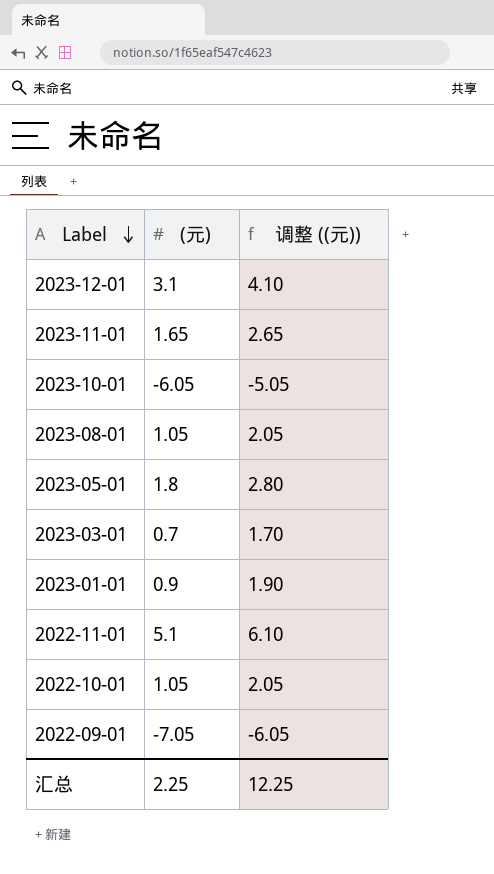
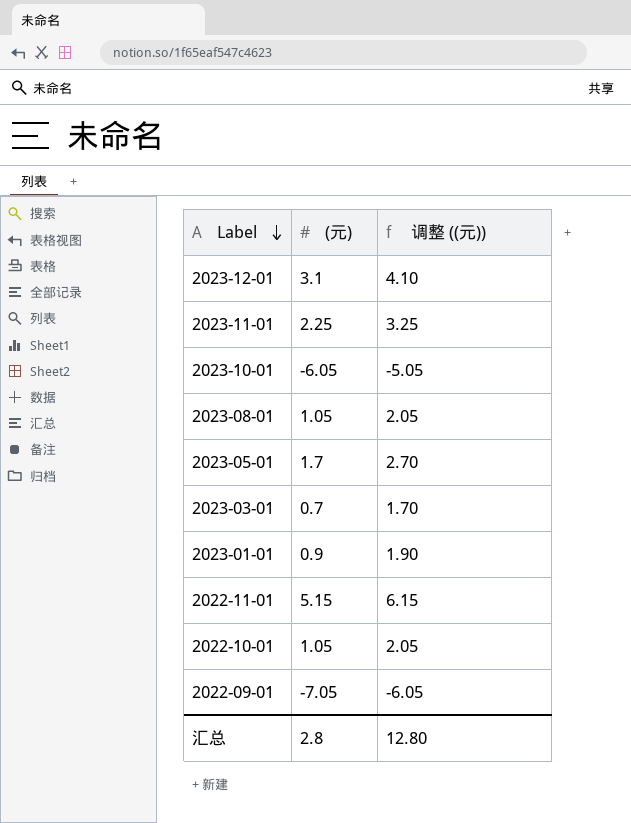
2023-11-01 | (元): 1.65 -> 2.25
2023-11-01 | 调整 ((元)): 2.65 -> 3.25
2023-05-01 | (元): 1.8 -> 1.7
2023-05-01 | 调整 ((元)): 2.80 -> 2.70
2022-11-01 | (元): 5.1 -> 5.15
2022-11-01 | 调整 ((元)): 6.10 -> 6.15
汇总 | (元): 2.25 -> 2.8
汇总 | 调整 ((元)): 12.25 -> 12.80

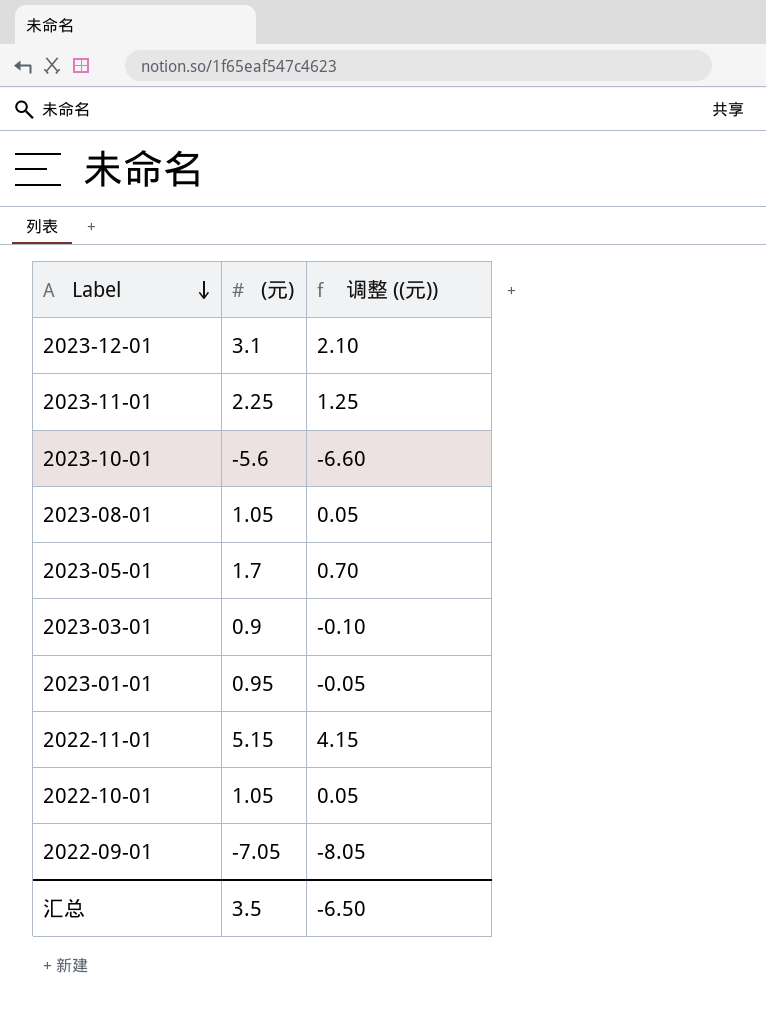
column 调整 ((元)) | formula: [(元)] + 1 -> [(元)] - 1
2023-10-01 | (元): -6.05 -> -5.6
2023-03-01 | (元): 0.7 -> 0.9
2023-01-01 | (元): 0.9 -> 0.95
汇总 | (元): 2.8 -> 3.5
汇总 | 调整 ((元)): 12.80 -> -6.50

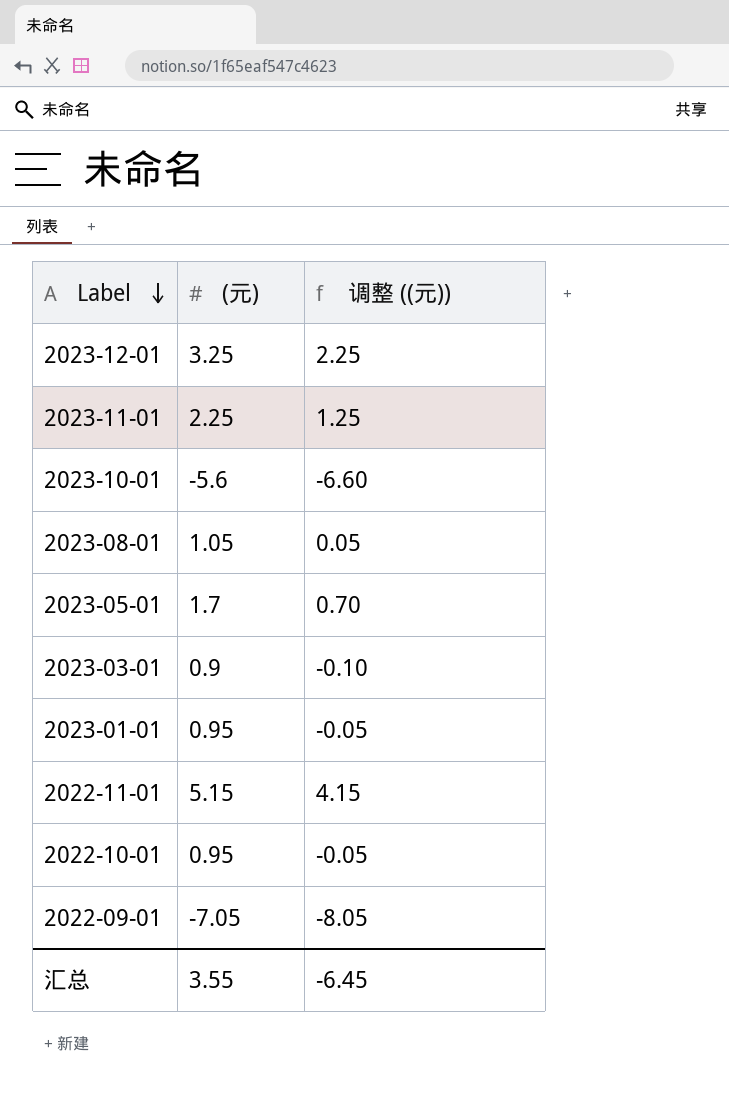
2023-12-01 | (元): 3.1 -> 3.25
2023-12-01 | 调整 ((元)): 2.10 -> 2.25
2022-10-01 | (元): 1.05 -> 0.95
2022-10-01 | 调整 ((元)): 0.05 -> -0.05
汇总 | (元): 3.5 -> 3.55
汇总 | 调整 ((元)): -6.50 -> -6.45

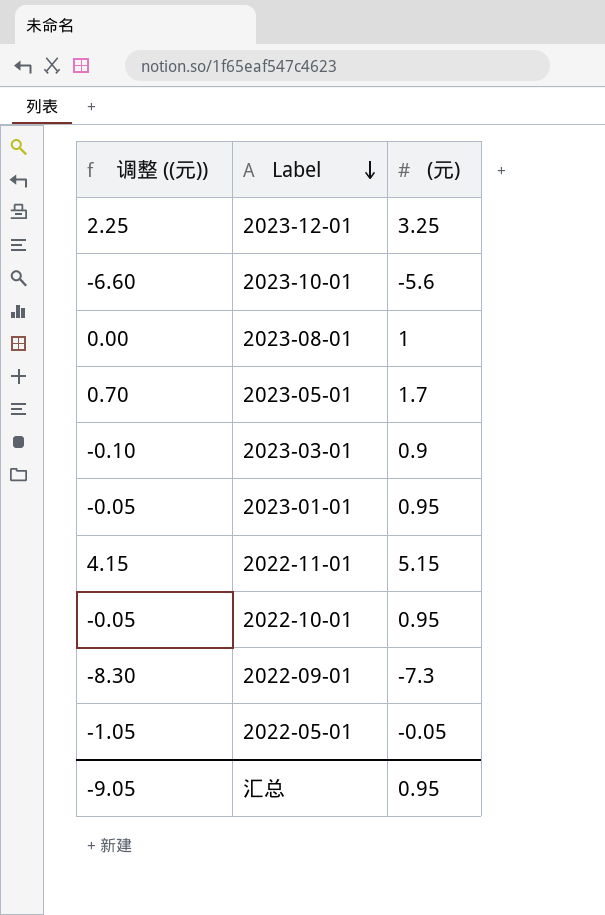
column 调整 ((元)) | position: 3 -> 1
row 2023-11-01: 2.25 | 1.25 -> none
2023-08-01 | 调整 ((元)): 0.05 -> 0.00
2023-08-01 | (元): 1.05 -> 1
2022-09-01 | 调整 ((元)): -8.05 -> -8.30
2022-09-01 | (元): -7.05 -> -7.3
row 2022-05-01: none -> -1.05 | -0.05
汇总 | 调整 ((元)): -6.45 -> -9.05
汇总 | (元): 3.55 -> 0.95

